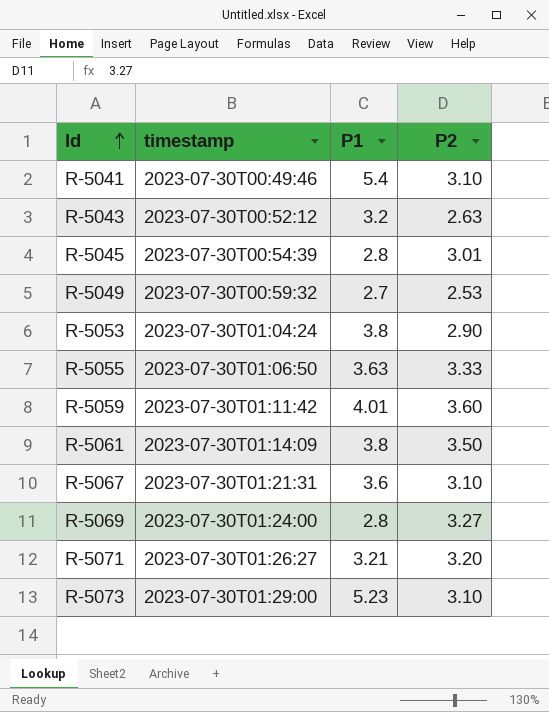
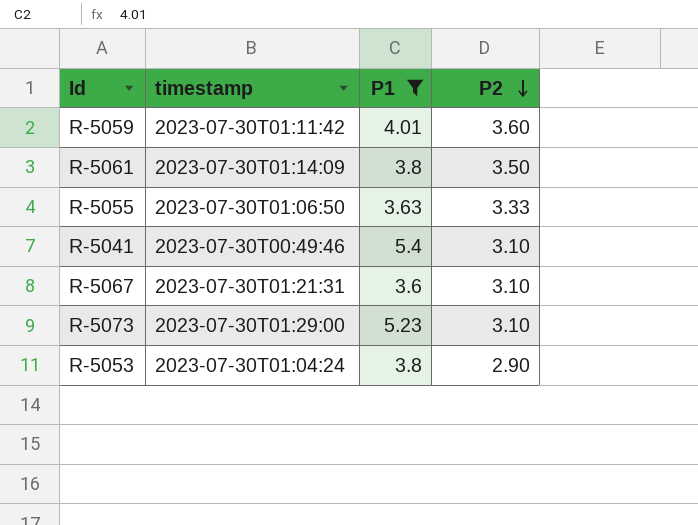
filter: none -> P1 >= 3.6
row order: Id ascending -> P2 descending

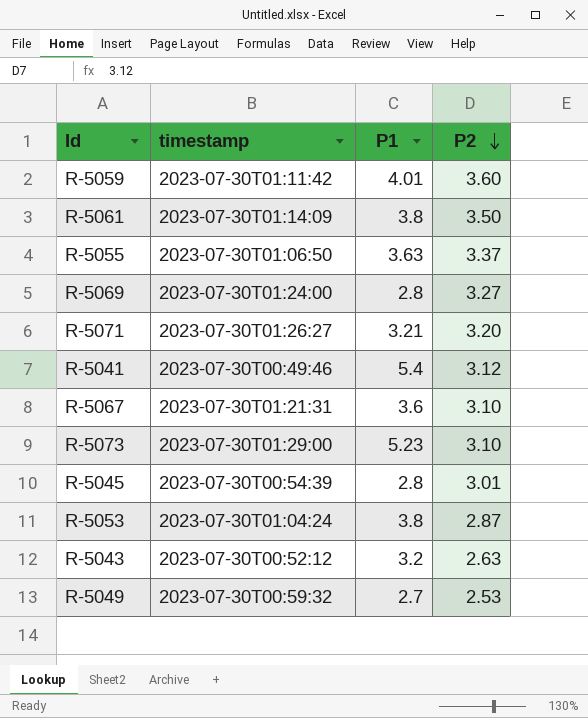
filter: P1 >= 3.6 -> none
R-5055 | P2: 3.33 -> 3.37
R-5041 | P2: 3.10 -> 3.12
R-5053 | P2: 2.90 -> 2.87

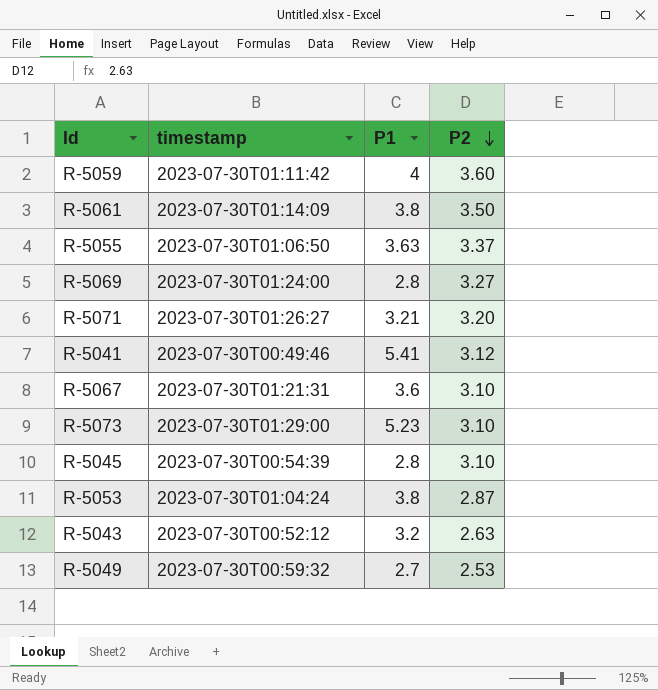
R-5059 | P1: 4.01 -> 4
R-5041 | P1: 5.4 -> 5.41
R-5045 | P2: 3.01 -> 3.10

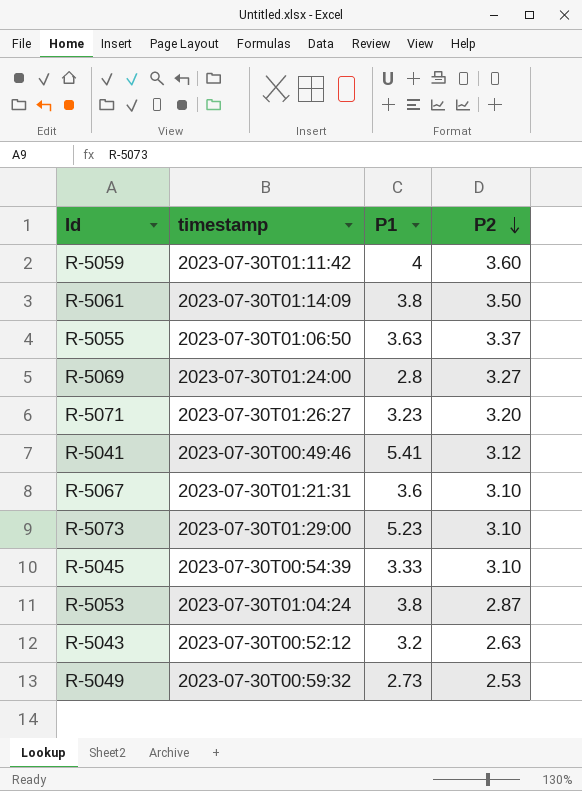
R-5071 | P1: 3.21 -> 3.23
R-5045 | P1: 2.8 -> 3.33
R-5049 | P1: 2.7 -> 2.73

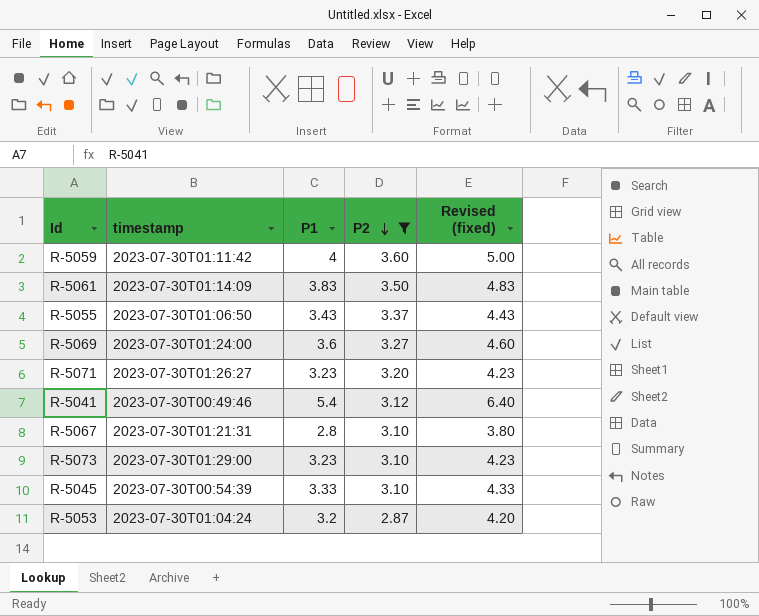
filter: none -> P2 >= 2.87
column Revised (fixed) | formula: none -> [P1] + 1
R-5061 | P1: 3.8 -> 3.83
R-5055 | P1: 3.63 -> 3.43
R-5069 | P1: 2.8 -> 3.6
R-5041 | P1: 5.41 -> 5.4
R-5067 | P1: 3.6 -> 2.8
R-5073 | P1: 5.23 -> 3.23
R-5053 | P1: 3.8 -> 3.2

